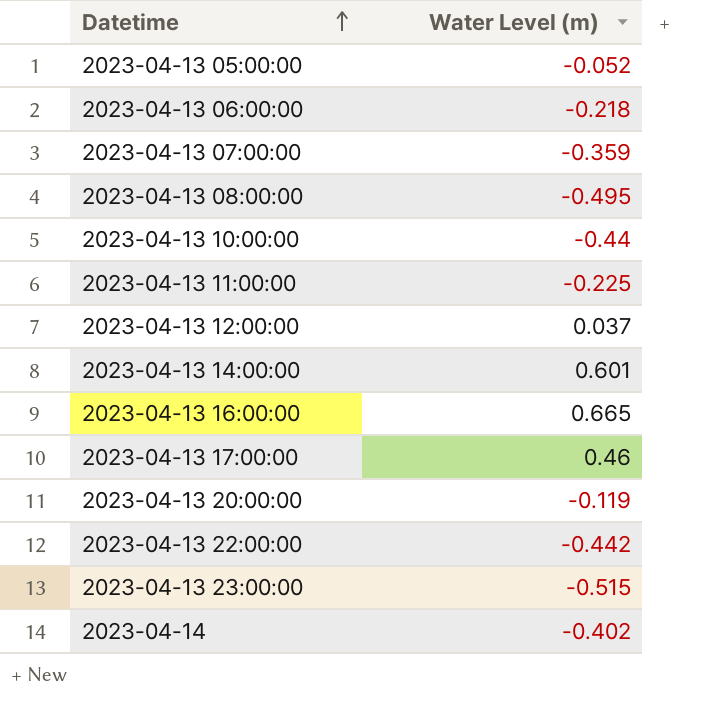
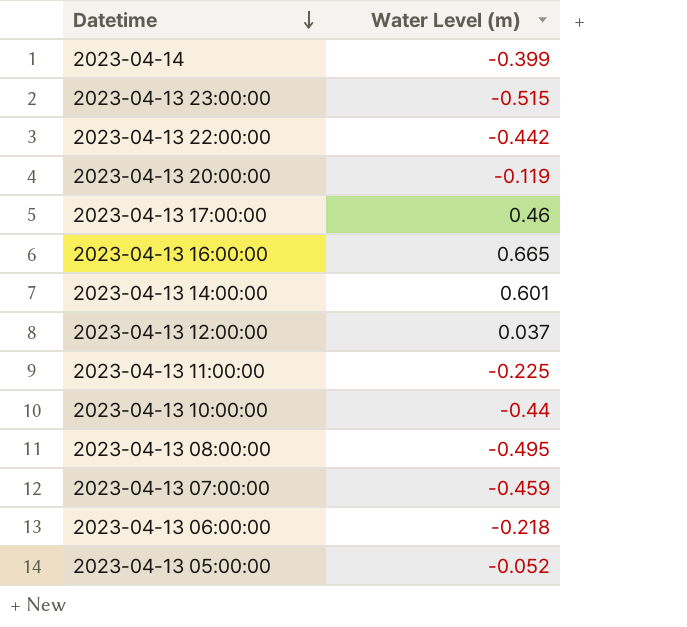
row order: Datetime ascending -> Datetime descending
2023-04-14 | Water Level (m): -0.402 -> -0.399
2023-04-13 07:00:00 | Water Level (m): -0.359 -> -0.459

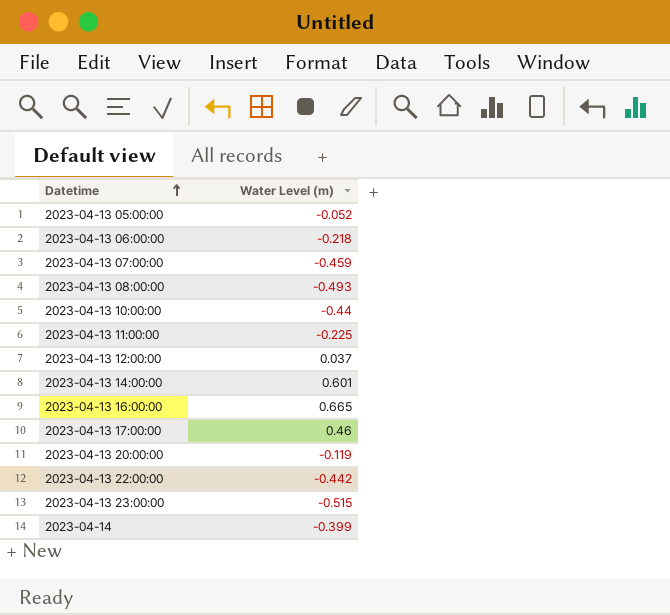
row order: Datetime descending -> Datetime ascending
2023-04-13 08:00:00 | Water Level (m): -0.495 -> -0.493

